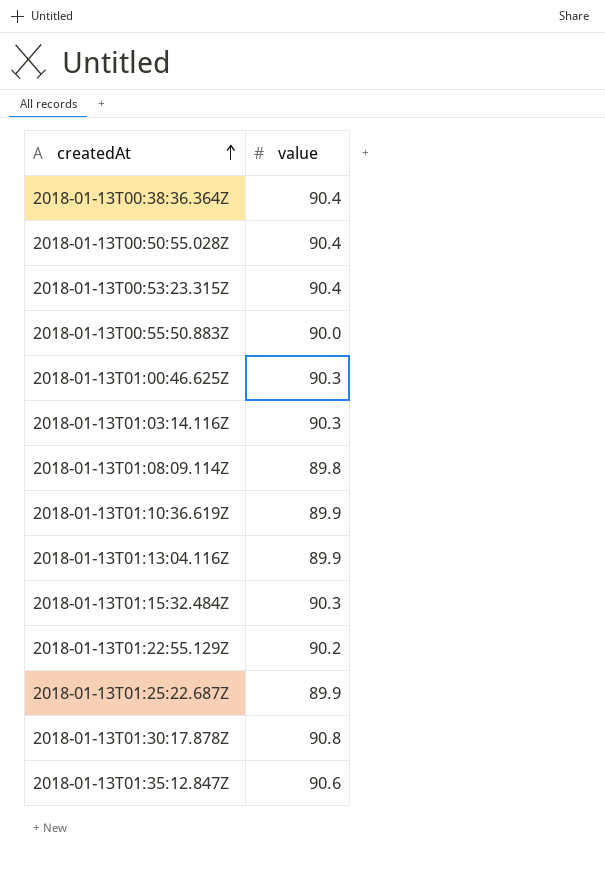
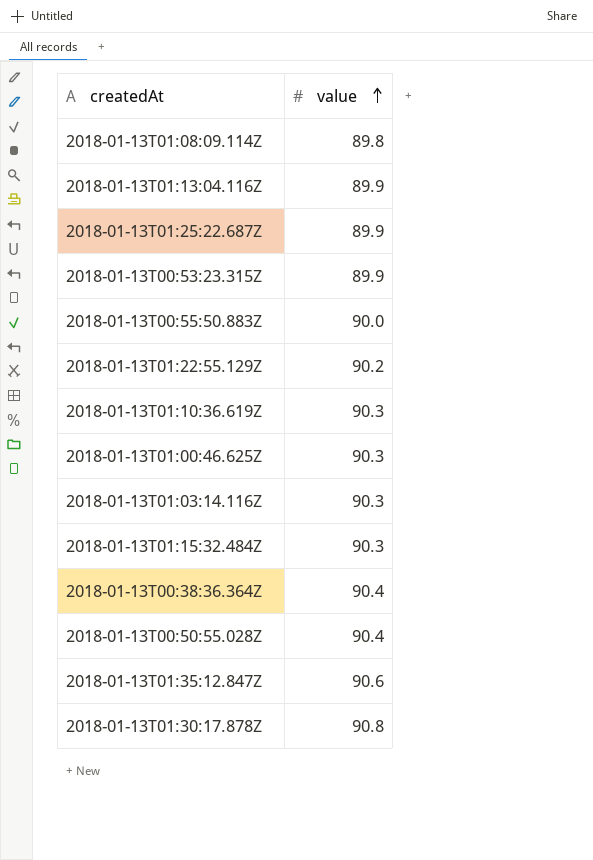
row order: createdAt ascending -> value ascending
2018-01-13T00:53:23.315Z | value: 90.4 -> 89.9
2018-01-13T01:10:36.619Z | value: 89.9 -> 90.3

